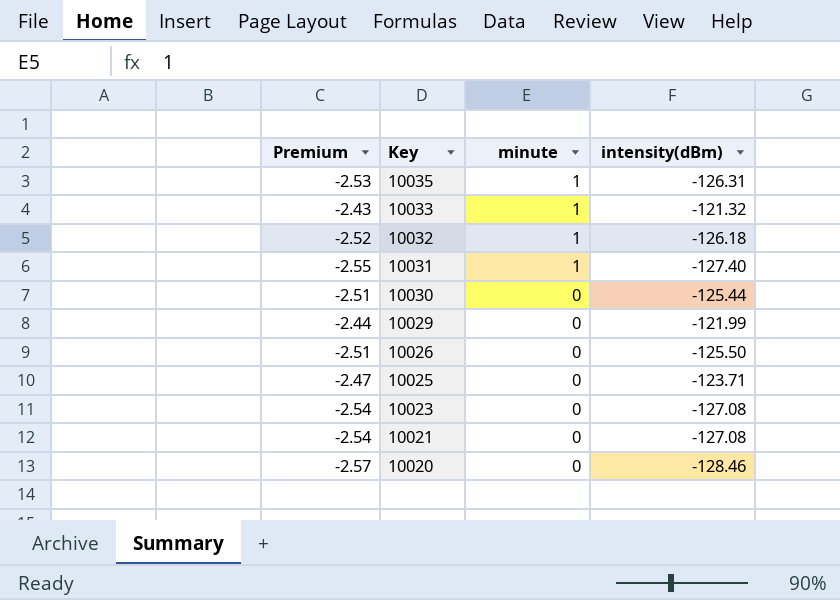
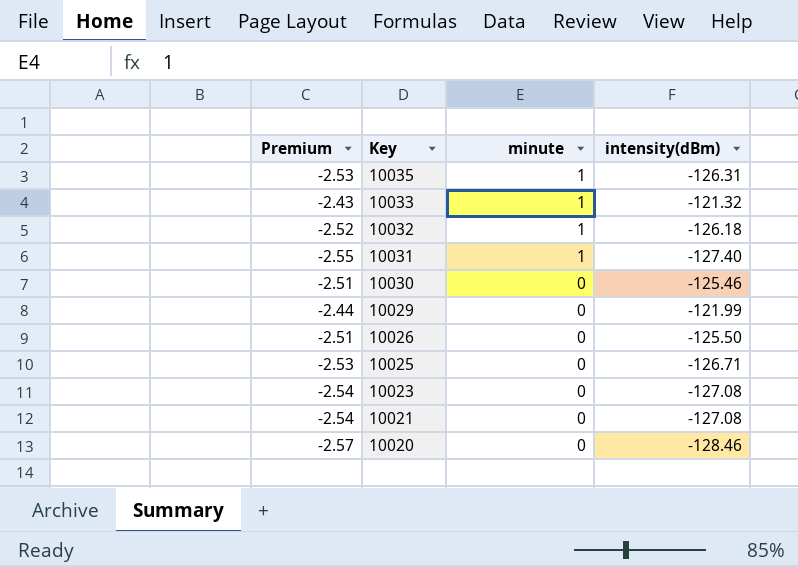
10030 | intensity(dBm): -125.44 -> -125.46
10025 | Premium: -2.47 -> -2.53
10025 | intensity(dBm): -123.71 -> -126.71

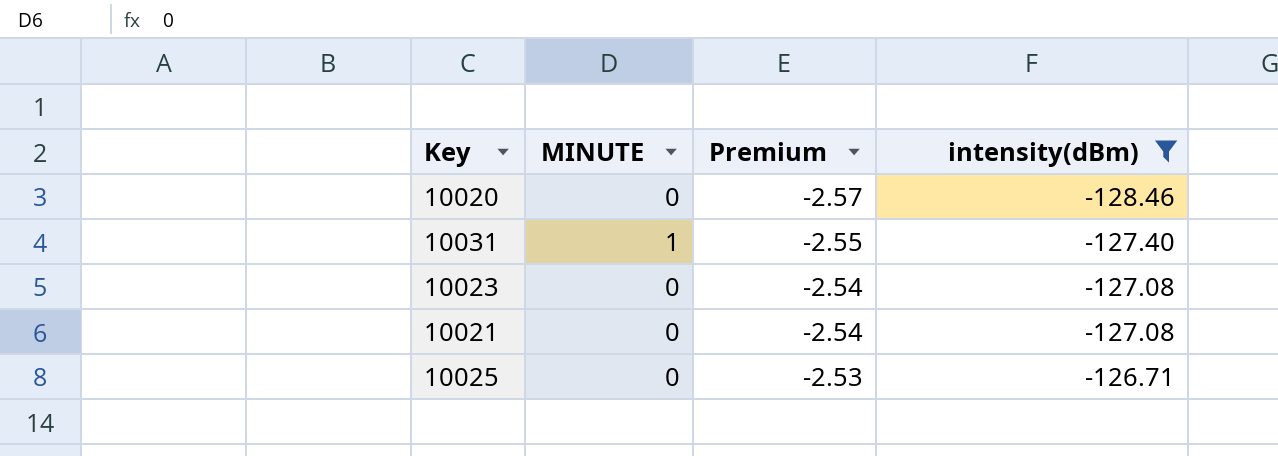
filter: none -> intensity(dBm) <= -126.71
row order: Key descending -> Premium ascending
column name: minute -> MINUTE
column Premium | position: 1 -> 3

